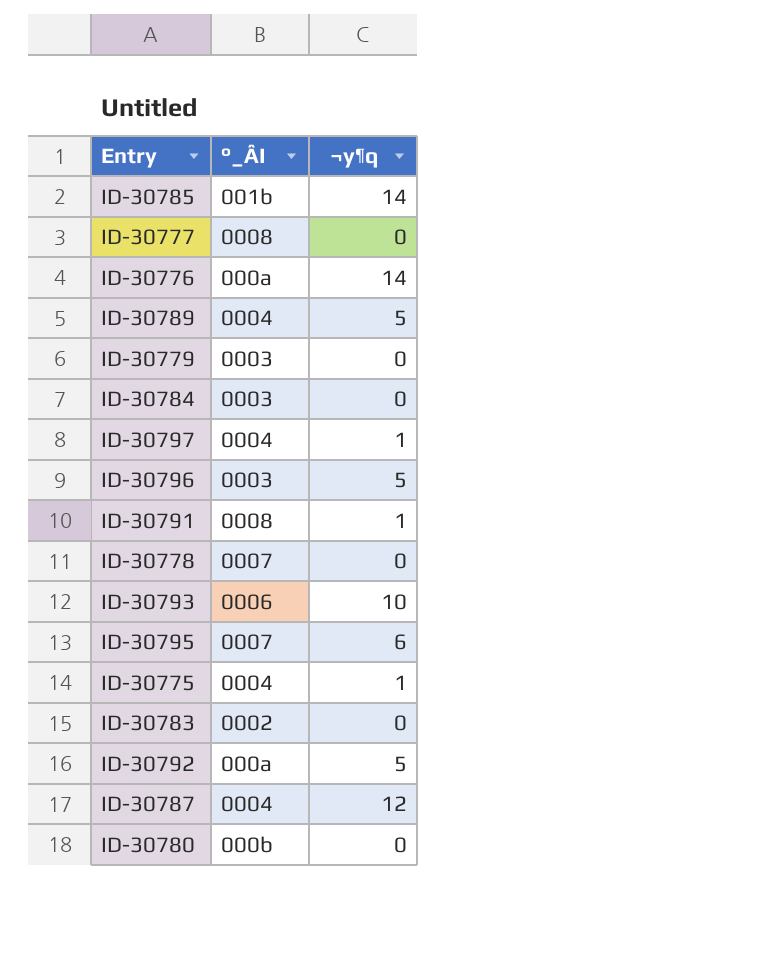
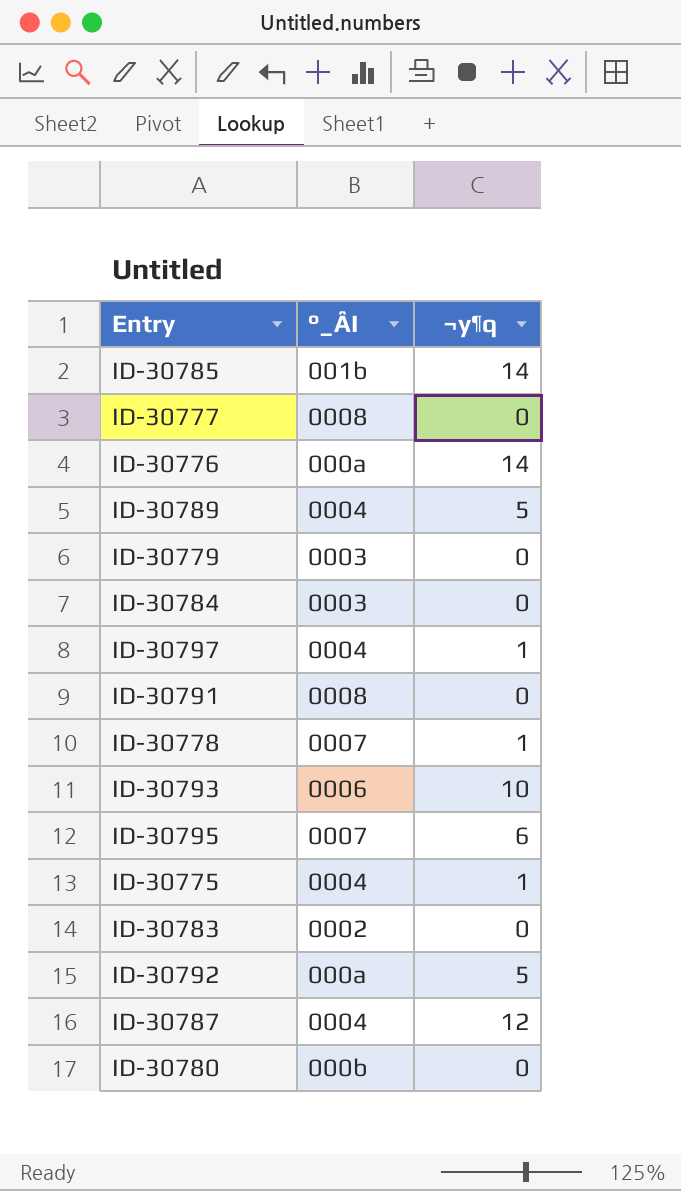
row ID-30796: 0003 | 5 -> none
ID-30791 | ¬y¶q: 1 -> 0
ID-30778 | ¬y¶q: 0 -> 1

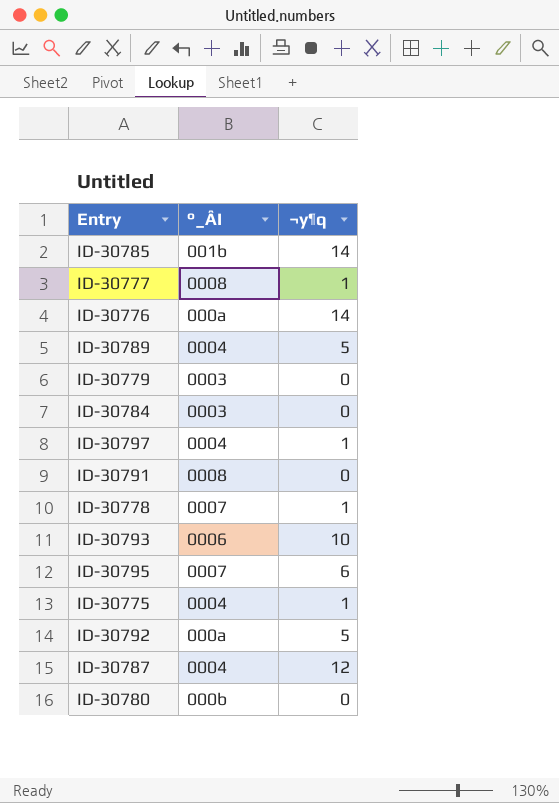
row ID-30783: 0002 | 0 -> none
ID-30777 | ¬y¶q: 0 -> 1

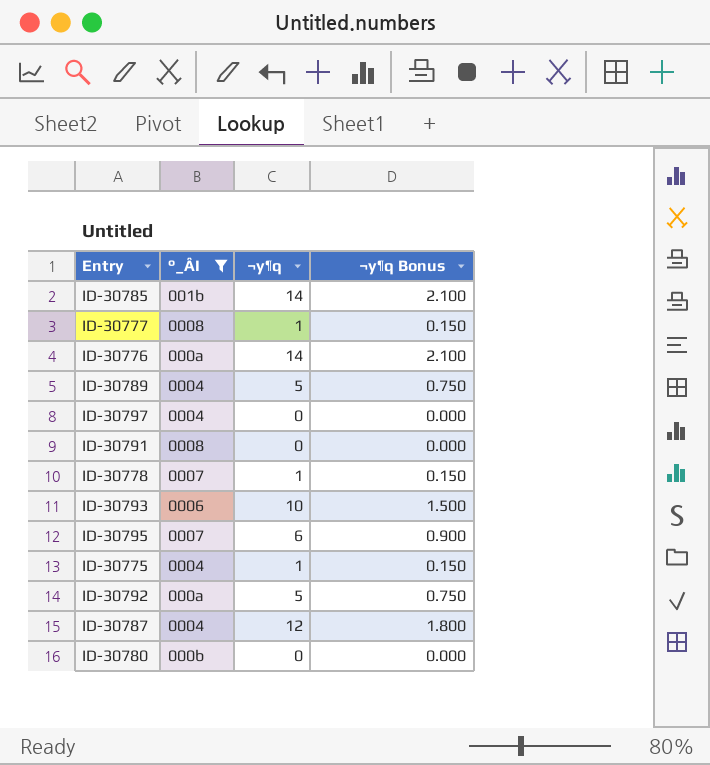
filter: none -> °_ÂI != 0003
column ¬y¶q Bonus | formula: none -> [¬y¶q] * 0.15
ID-30797 | ¬y¶q: 1 -> 0

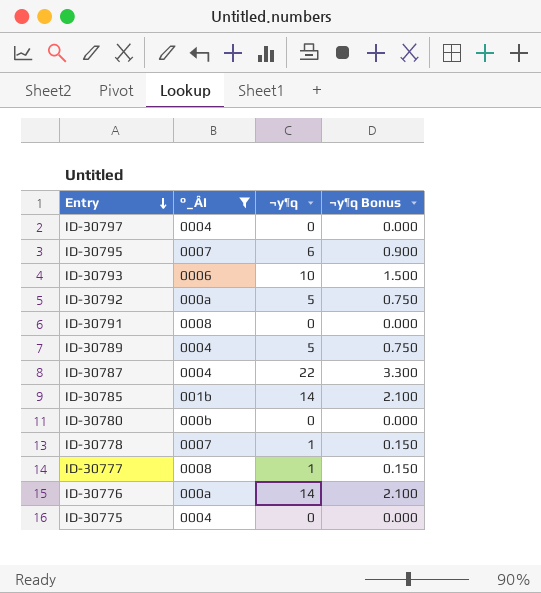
row order: none -> Entry descending
ID-30787 | ¬y¶q: 12 -> 22
ID-30787 | ¬y¶q Bonus: 1.800 -> 3.300
ID-30775 | ¬y¶q: 1 -> 0
ID-30775 | ¬y¶q Bonus: 0.150 -> 0.000

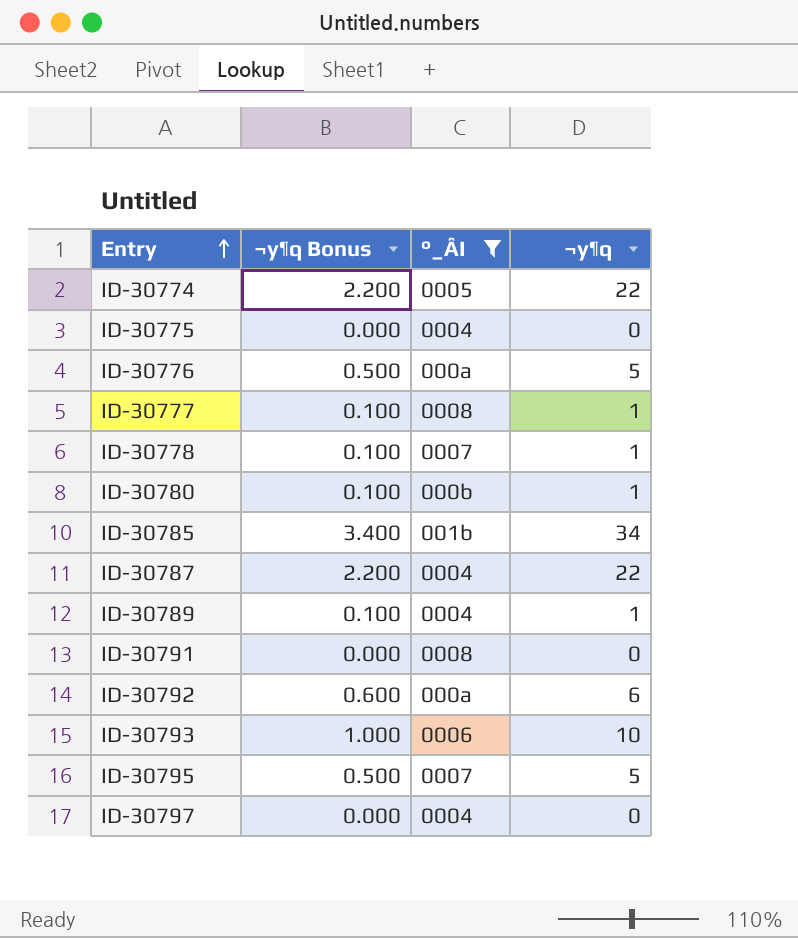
row order: Entry descending -> Entry ascending
column ¬y¶q Bonus | formula: [¬y¶q] * 0.15 -> [¬y¶q] * 0.1
column ¬y¶q Bonus | position: 4 -> 2
row ID-30774: none -> 2.200 | 0005 | 22
ID-30776 | ¬y¶q: 14 -> 5
ID-30780 | ¬y¶q: 0 -> 1
ID-30785 | ¬y¶q: 14 -> 34
ID-30789 | ¬y¶q: 5 -> 1
ID-30792 | ¬y¶q: 5 -> 6
ID-30795 | ¬y¶q: 6 -> 5

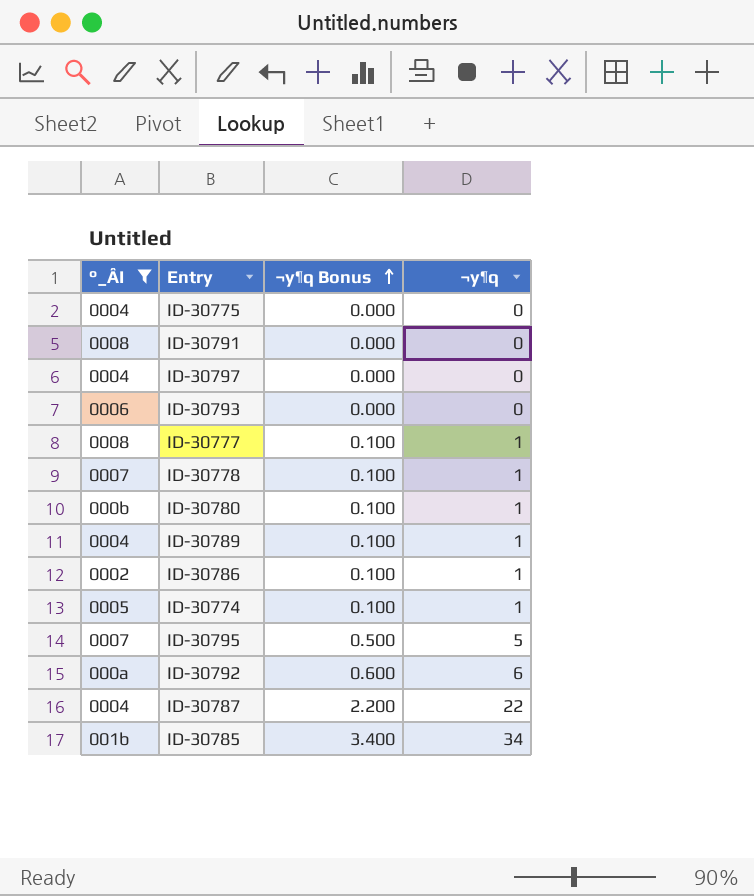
row order: Entry ascending -> ¬y¶q Bonus ascending
column °_ÂI | position: 3 -> 1
row ID-30776: 0.500 | 000a | 5 -> none
ID-30793 | ¬y¶q Bonus: 1.000 -> 0.000
ID-30793 | ¬y¶q: 10 -> 0
row ID-30786: none -> 0002 | 0.100 | 1
ID-30774 | ¬y¶q Bonus: 2.200 -> 0.100
ID-30774 | ¬y¶q: 22 -> 1

